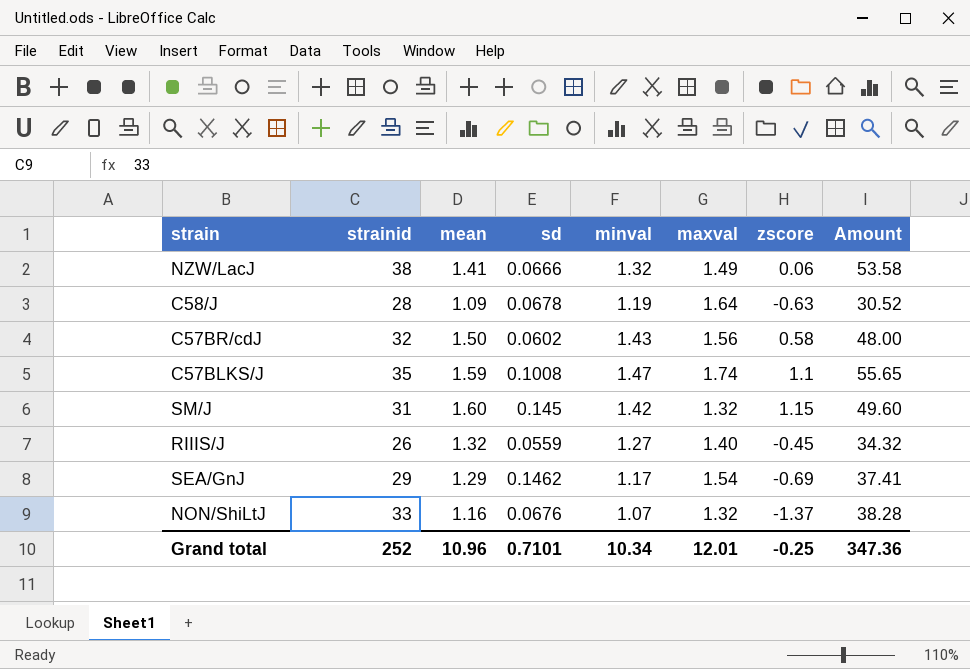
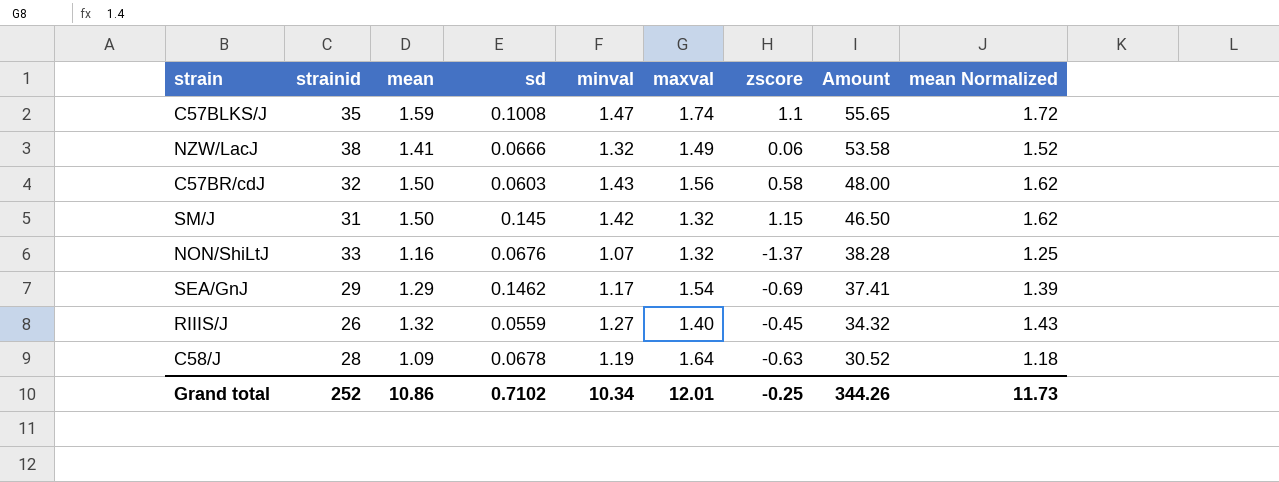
row order: none -> Amount descending
column mean Normalized | formula: none -> [mean] * 1.08
C57BR/cdJ | sd: 0.0602 -> 0.0603
SM/J | mean: 1.60 -> 1.50
SM/J | Amount: 49.60 -> 46.50
Grand total | mean: 10.96 -> 10.86
Grand total | sd: 0.7101 -> 0.7102
Grand total | Amount: 347.36 -> 344.26

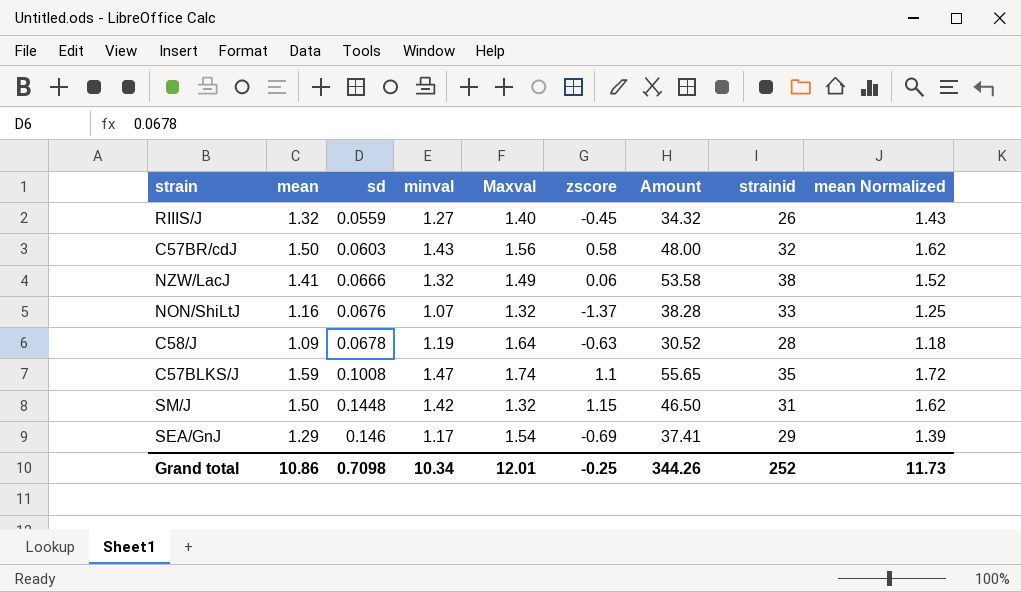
row order: Amount descending -> sd ascending
column name: maxval -> Maxval
column strainid | position: 2 -> 8
SM/J | sd: 0.145 -> 0.1448
SEA/GnJ | sd: 0.1462 -> 0.146
Grand total | sd: 0.7102 -> 0.7098

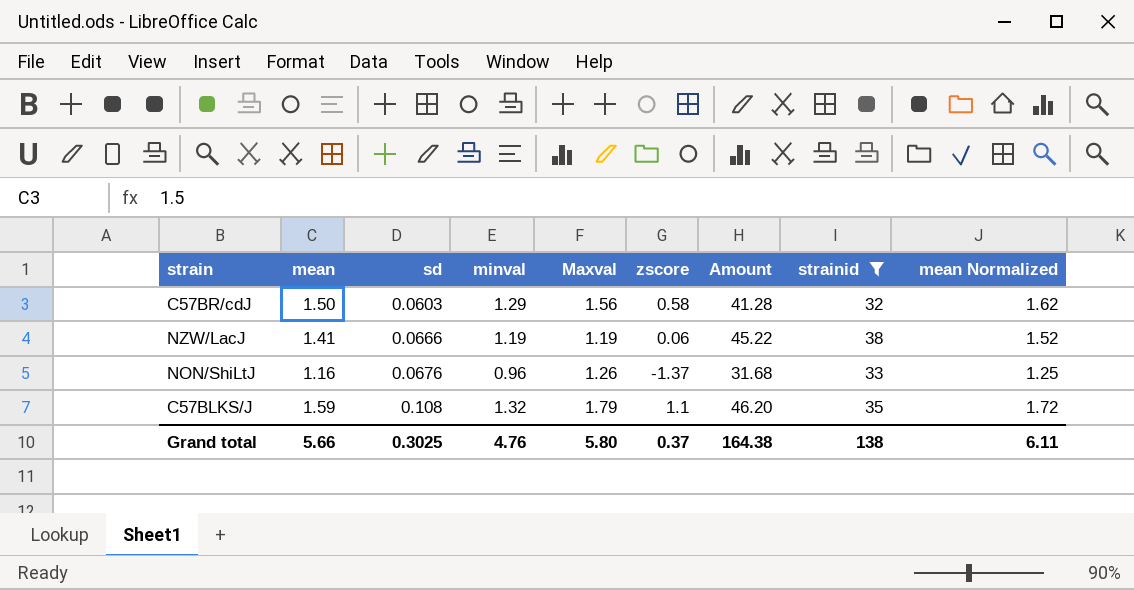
filter: none -> strainid >= 32
column Amount | formula: [mean] * [strainid] -> [minval] * [strainid]
C57BR/cdJ | minval: 1.43 -> 1.29
NZW/LacJ | minval: 1.32 -> 1.19
NZW/LacJ | Maxval: 1.49 -> 1.19
NON/ShiLtJ | minval: 1.07 -> 0.96
NON/ShiLtJ | Maxval: 1.32 -> 1.26
C57BLKS/J | sd: 0.1008 -> 0.108
C57BLKS/J | minval: 1.47 -> 1.32
C57BLKS/J | Maxval: 1.74 -> 1.79
Grand total | mean: 10.86 -> 5.66
Grand total | sd: 0.7098 -> 0.3025
Grand total | minval: 10.34 -> 4.76
Grand total | Maxval: 12.01 -> 5.80
Grand total | zscore: -0.25 -> 0.37
Grand total | Amount: 344.26 -> 164.38
Grand total | strainid: 252 -> 138
Grand total | mean Normalized: 11.73 -> 6.11

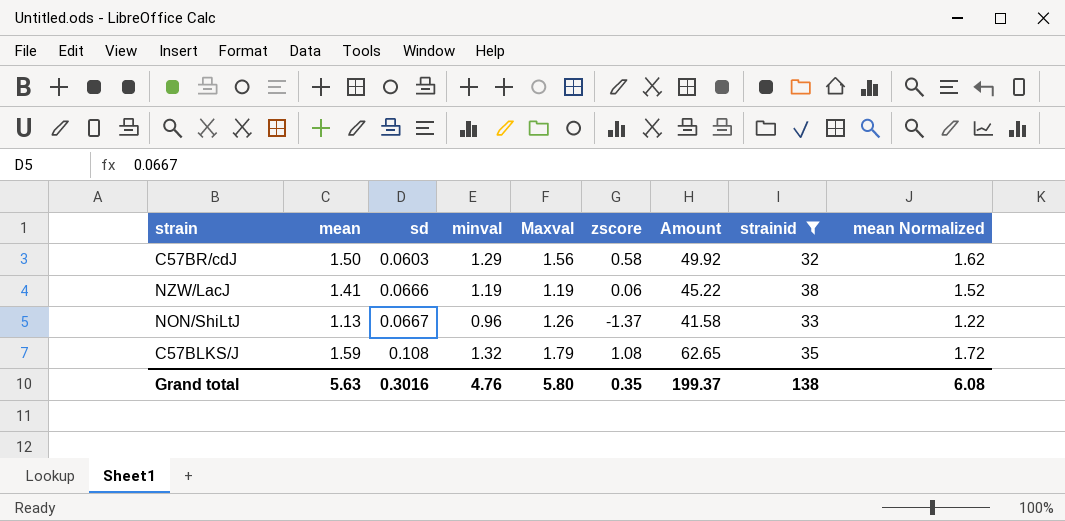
column Amount | formula: [minval] * [strainid] -> [Maxval] * [strainid]
NON/ShiLtJ | mean: 1.16 -> 1.13
NON/ShiLtJ | sd: 0.0676 -> 0.0667
NON/ShiLtJ | mean Normalized: 1.25 -> 1.22
C57BLKS/J | zscore: 1.1 -> 1.08
Grand total | mean: 5.66 -> 5.63
Grand total | sd: 0.3025 -> 0.3016
Grand total | zscore: 0.37 -> 0.35
Grand total | Amount: 164.38 -> 199.37
Grand total | mean Normalized: 6.11 -> 6.08

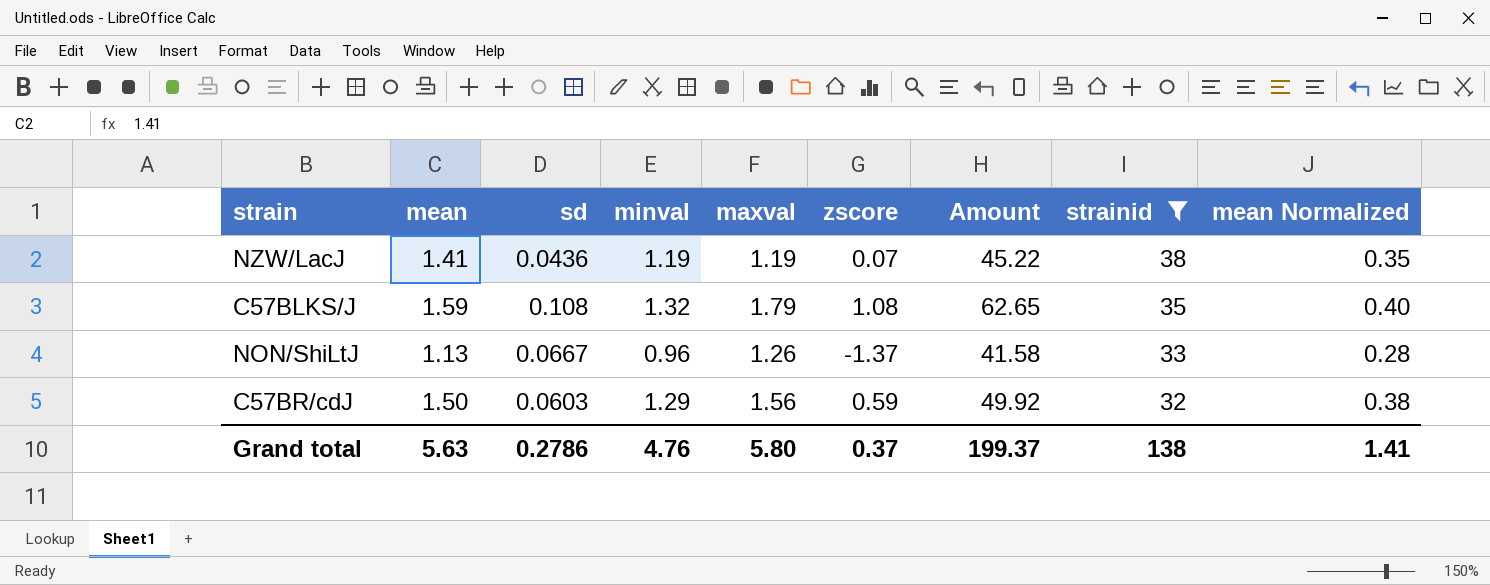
row order: sd ascending -> strainid descending
column name: Maxval -> maxval
column mean Normalized | formula: [mean] * 1.08 -> [mean] * 0.25
NZW/LacJ | sd: 0.0666 -> 0.0436
NZW/LacJ | zscore: 0.06 -> 0.07
C57BR/cdJ | zscore: 0.58 -> 0.59
Grand total | sd: 0.3016 -> 0.2786
Grand total | zscore: 0.35 -> 0.37
Grand total | mean Normalized: 6.08 -> 1.41

